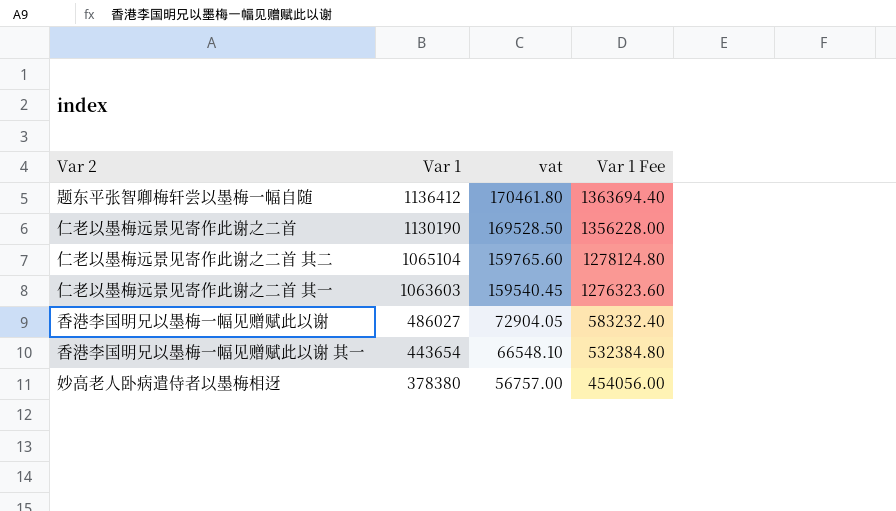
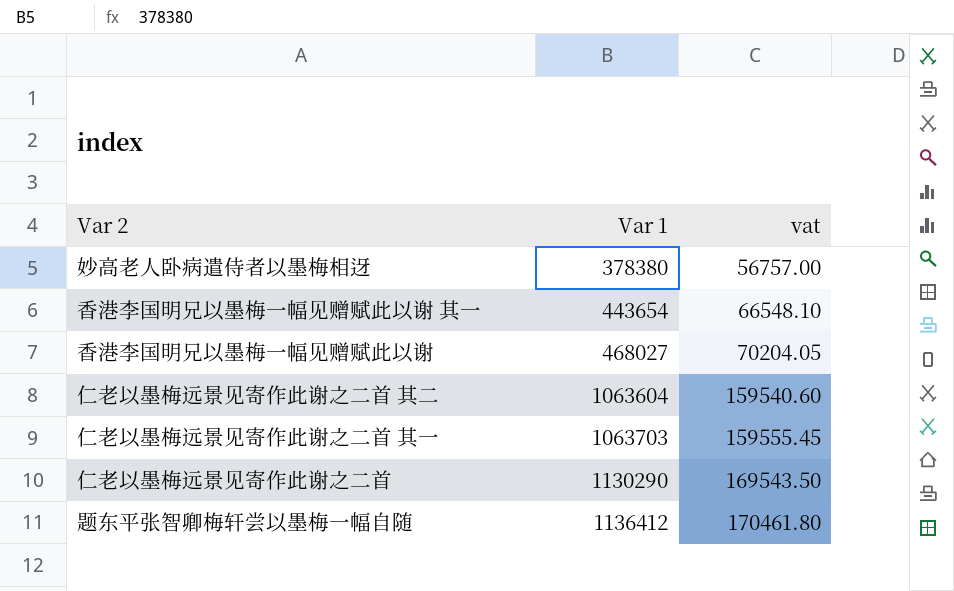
row order: Var 1 descending -> Var 1 ascending
column Var 1 Fee | formula: [Var 1] * 1.2 -> none
香港李国明兄以墨梅一幅见赠赋此以谢 | Var 1: 486027 -> 468027
香港李国明兄以墨梅一幅见赠赋此以谢 | vat: 72904.05 -> 70204.05
仁老以墨梅远景见寄作此谢之二首 其二 | Var 1: 1065104 -> 1063604
仁老以墨梅远景见寄作此谢之二首 其二 | vat: 159765.60 -> 159540.60
仁老以墨梅远景见寄作此谢之二首 其一 | Var 1: 1063603 -> 1063703
仁老以墨梅远景见寄作此谢之二首 其一 | vat: 159540.45 -> 159555.45
仁老以墨梅远景见寄作此谢之二首 | Var 1: 1130190 -> 1130290
仁老以墨梅远景见寄作此谢之二首 | vat: 169528.50 -> 169543.50

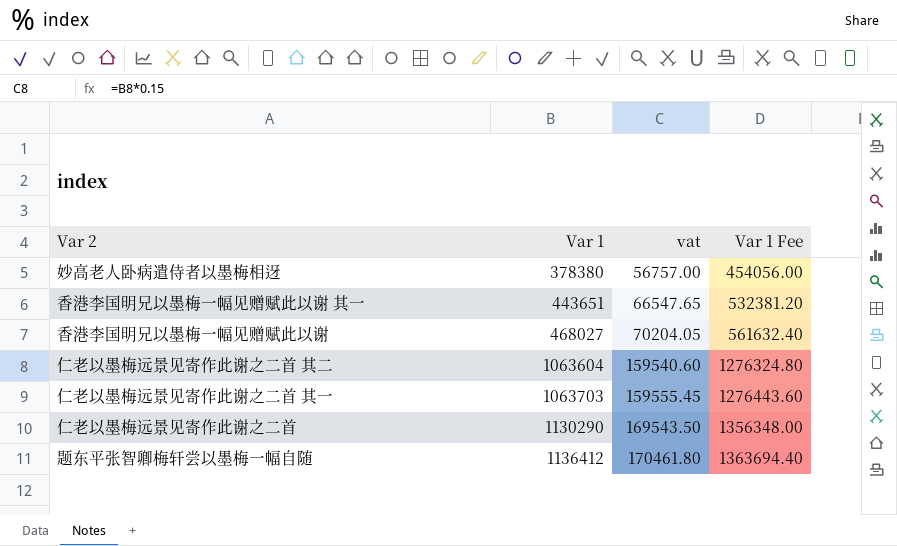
column Var 1 Fee | formula: none -> [Var 1] * 1.2
香港李国明兄以墨梅一幅见赠赋此以谢 其一 | Var 1: 443654 -> 443651
香港李国明兄以墨梅一幅见赠赋此以谢 其一 | vat: 66548.10 -> 66547.65

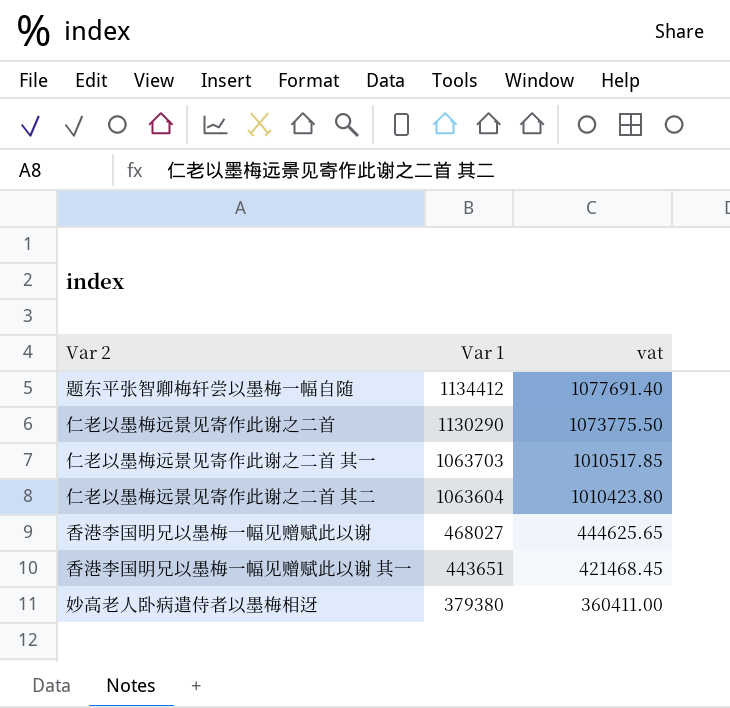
row order: Var 1 ascending -> Var 1 descending
column Var 1 Fee | formula: [Var 1] * 1.2 -> none
column vat | formula: [Var 1] * 0.15 -> [Var 1] * 0.95
题东平张智卿梅轩尝以墨梅一幅自随 | Var 1: 1136412 -> 1134412
妙高老人卧病遣侍者以墨梅相迓 | Var 1: 378380 -> 379380

